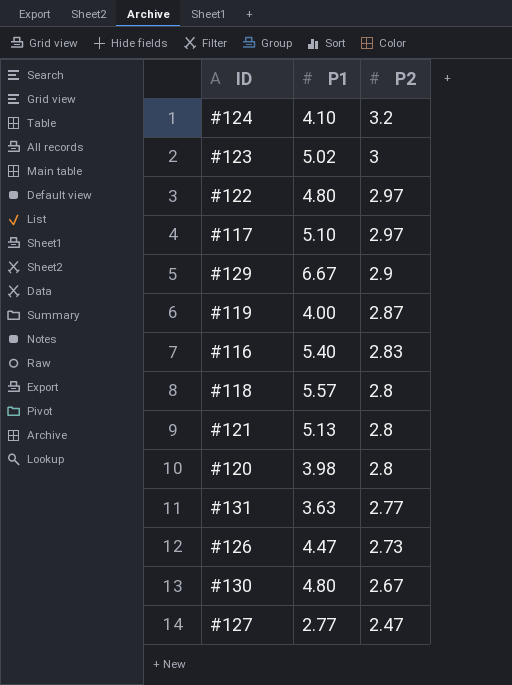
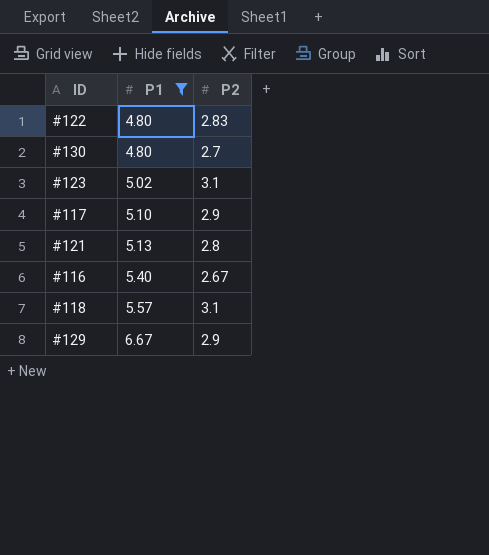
filter: none -> P1 >= 4.80
row order: P2 descending -> P1 ascending
#122 | P2: 2.97 -> 2.83
#130 | P2: 2.67 -> 2.7
#123 | P2: 3 -> 3.1
#117 | P2: 2.97 -> 2.9
#116 | P2: 2.83 -> 2.67
#118 | P2: 2.8 -> 3.1

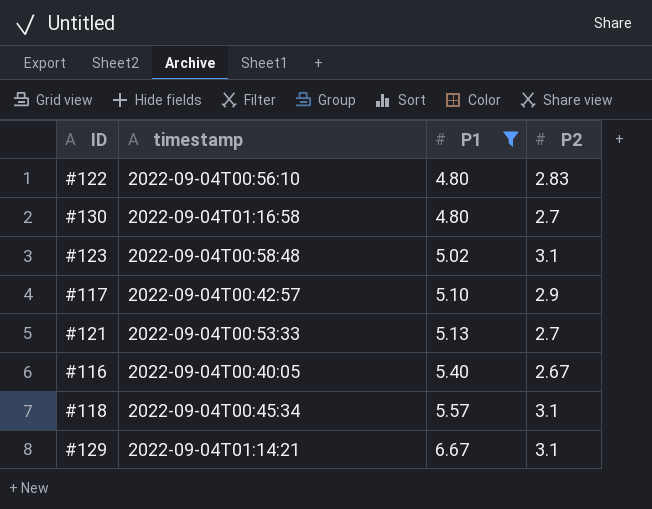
column timestamp | position: none -> 2
#121 | P2: 2.8 -> 2.7
#129 | P2: 2.9 -> 3.1

